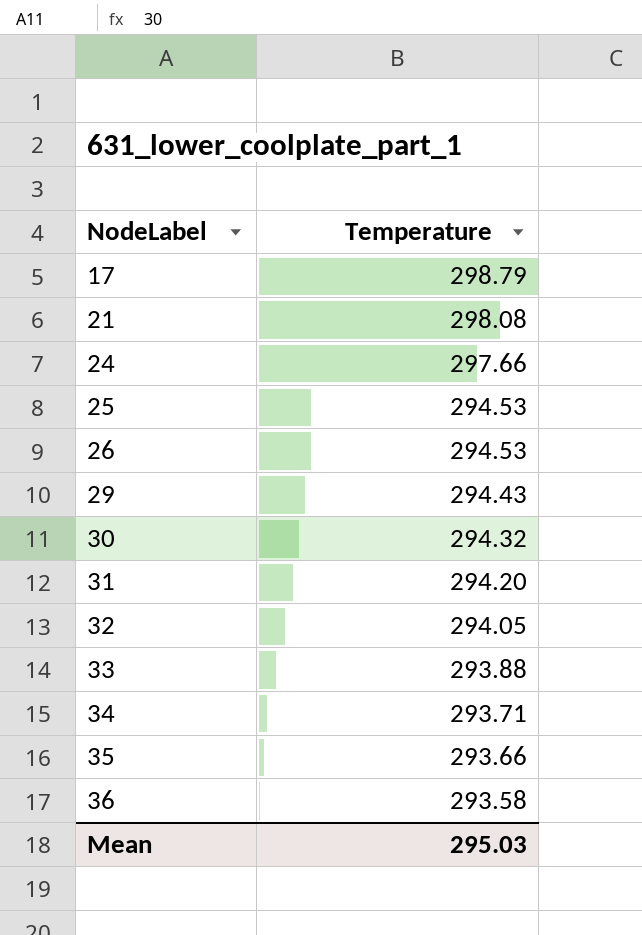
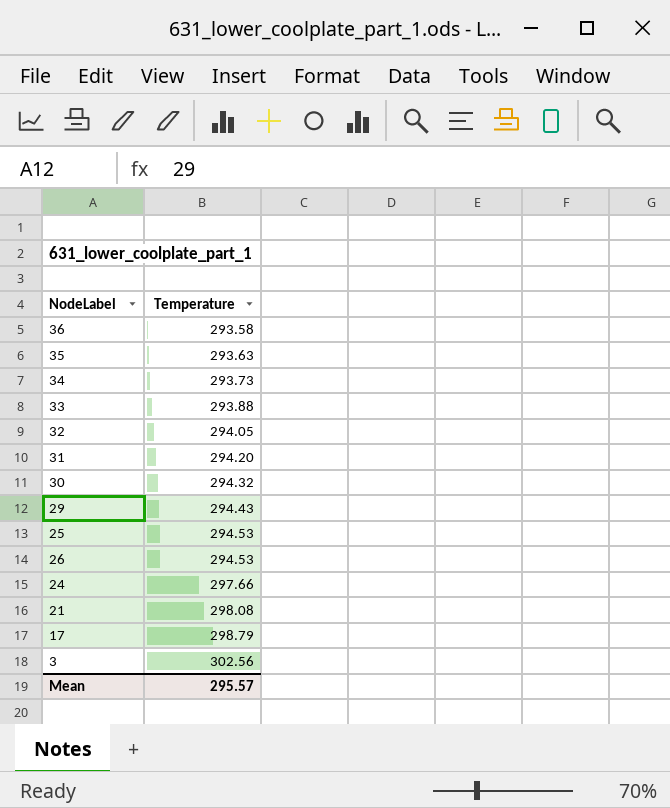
row order: NodeLabel ascending -> Temperature ascending
35 | Temperature: 293.66 -> 293.63
34 | Temperature: 293.71 -> 293.73
row 3: none -> 302.56
Mean | Temperature: 295.03 -> 295.57

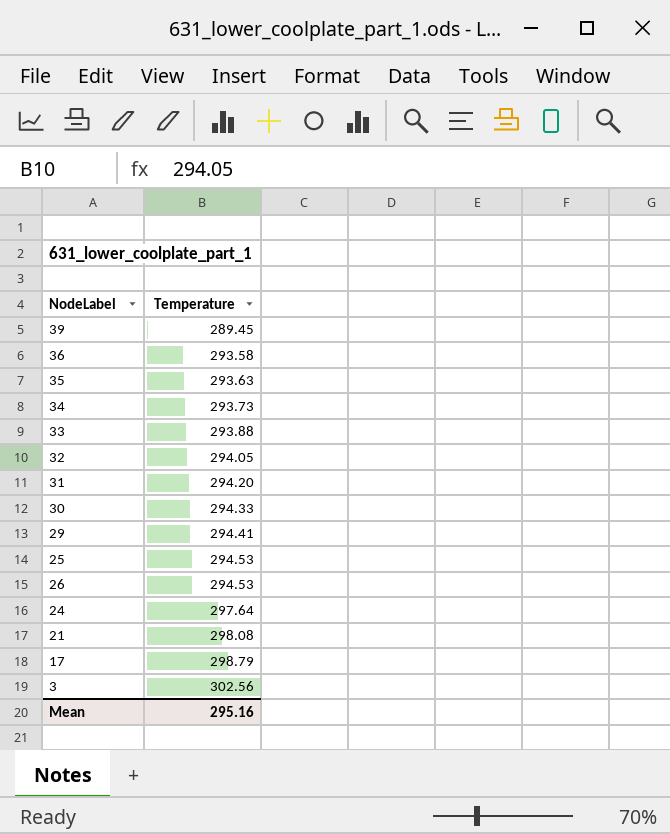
row 39: none -> 289.45
30 | Temperature: 294.32 -> 294.33
29 | Temperature: 294.43 -> 294.41
24 | Temperature: 297.66 -> 297.64
Mean | Temperature: 295.57 -> 295.16

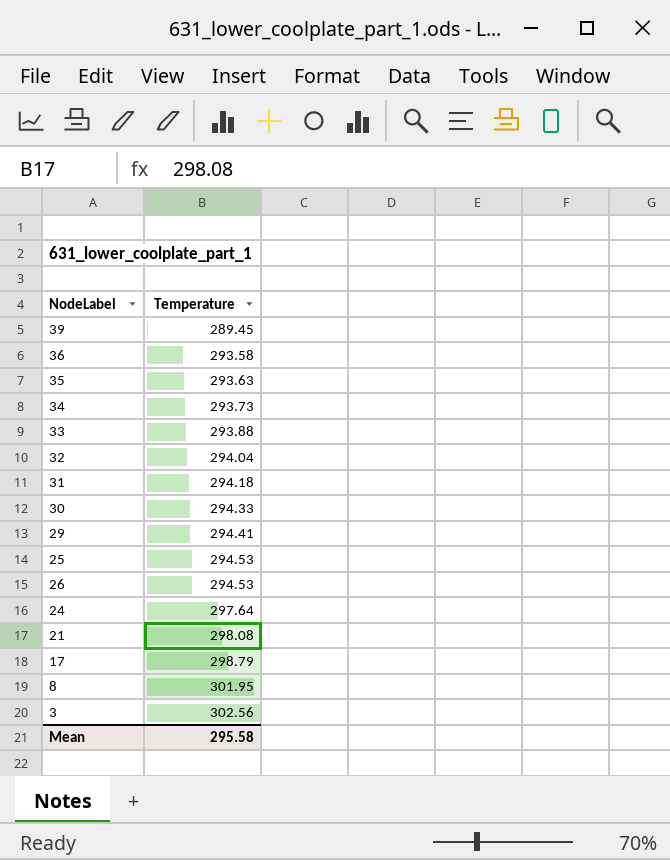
32 | Temperature: 294.05 -> 294.04
31 | Temperature: 294.20 -> 294.18
row 8: none -> 301.95
Mean | Temperature: 295.16 -> 295.58

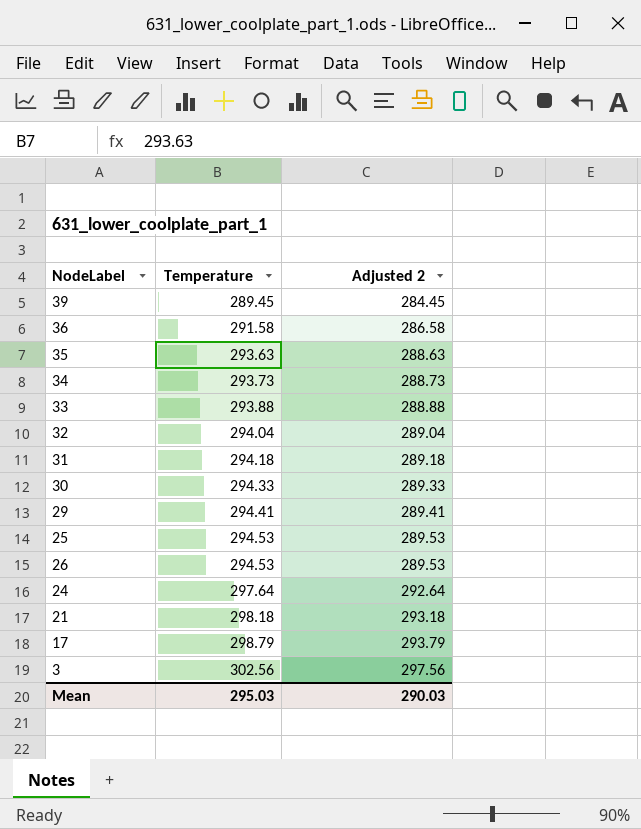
column Adjusted 2 | formula: none -> [Temperature] - 5
row 8: 301.95 -> none
36 | Temperature: 293.58 -> 291.58
21 | Temperature: 298.08 -> 298.18
Mean | Temperature: 295.58 -> 295.03

